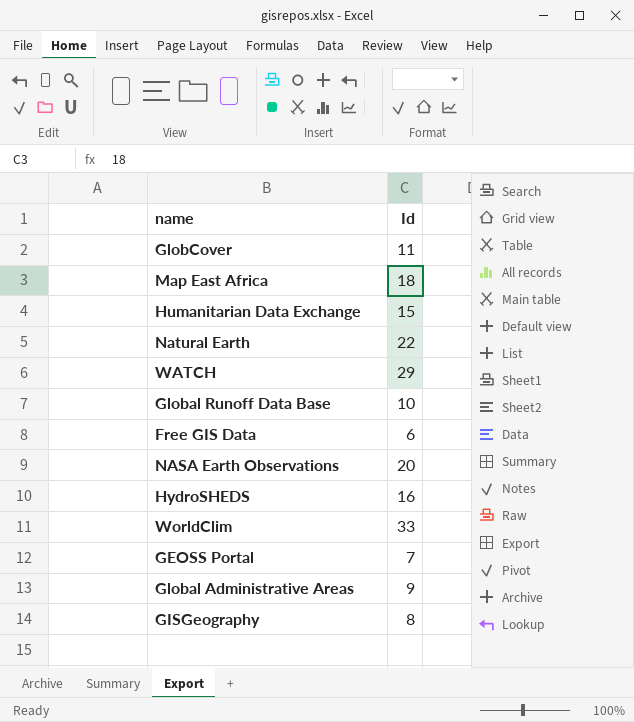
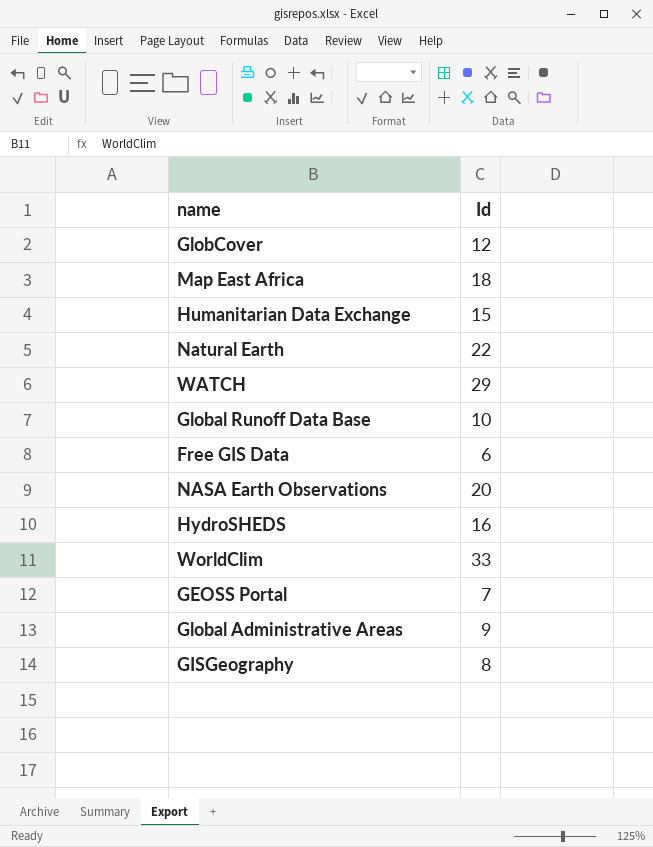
GlobCover | Id: 11 -> 12

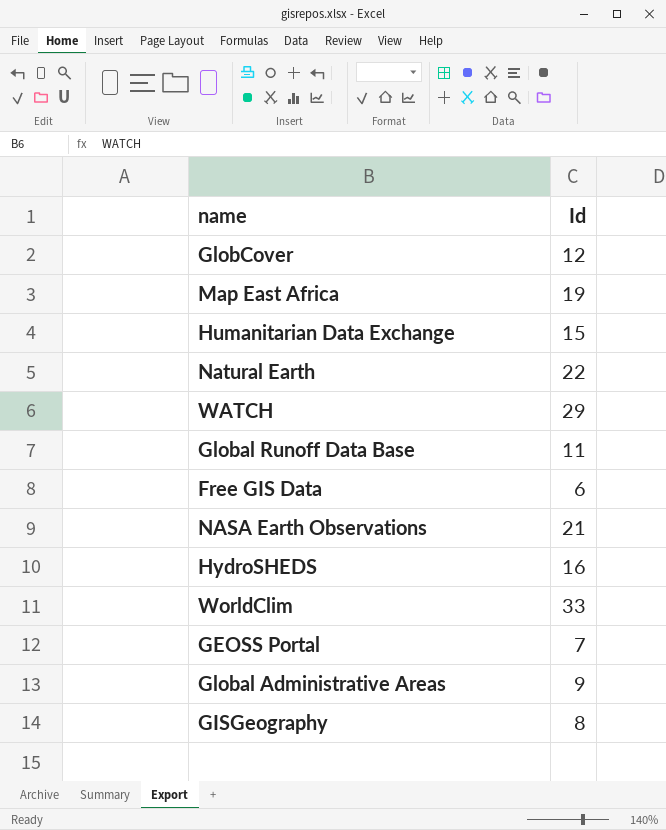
Map East Africa | Id: 18 -> 19
Global Runoff Data Base | Id: 10 -> 11
NASA Earth Observations | Id: 20 -> 21

